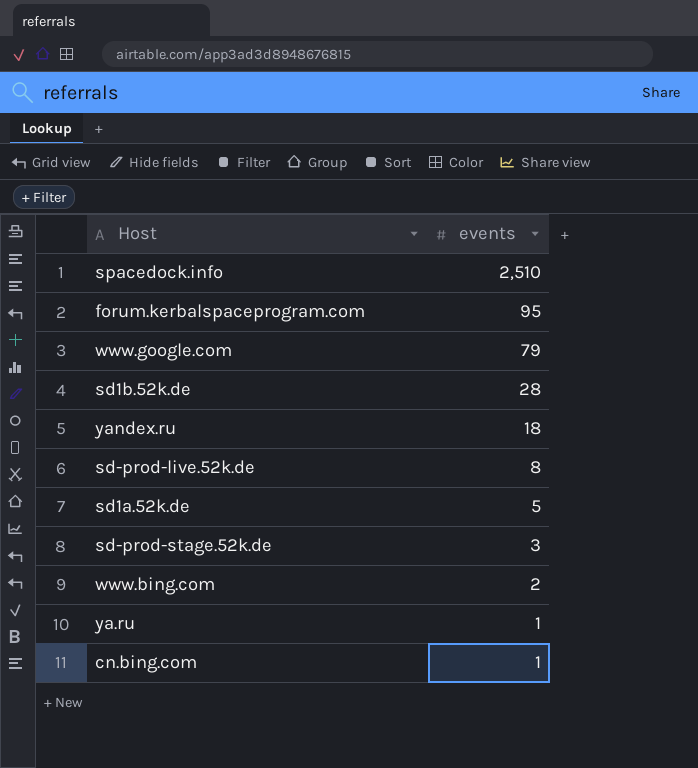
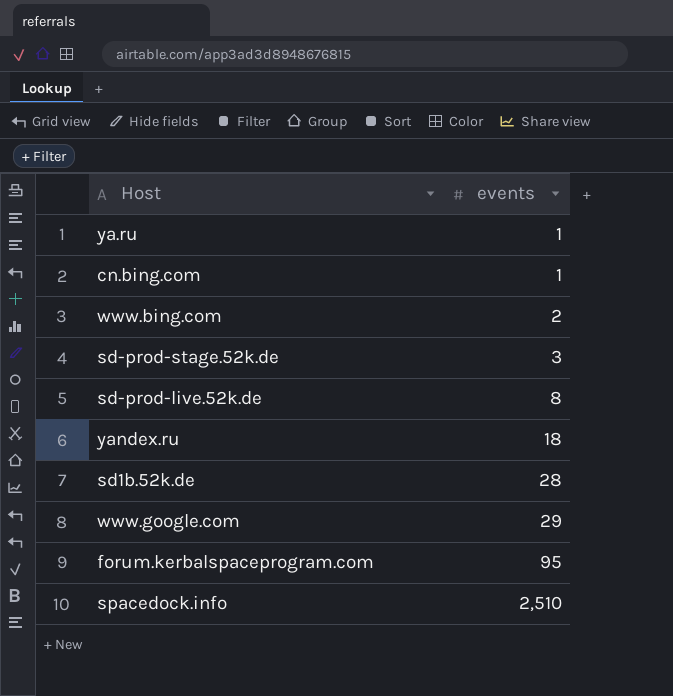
row order: events descending -> events ascending
row sd1a.52k.de: 5 -> none
www.google.com | events: 79 -> 29

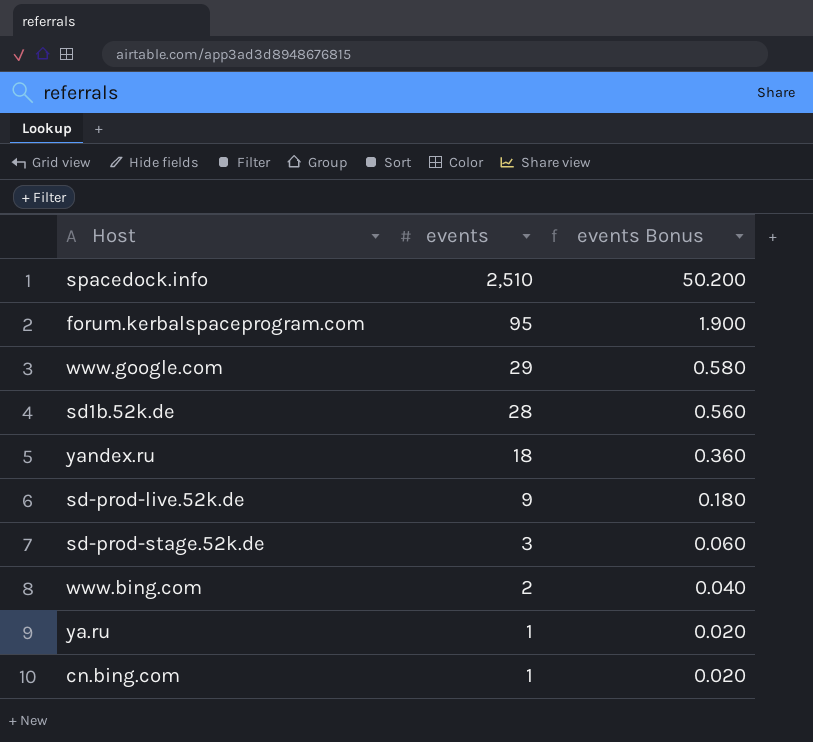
row order: events ascending -> events descending
column events Bonus | formula: none -> [events] * 0.02
sd-prod-live.52k.de | events: 8 -> 9

